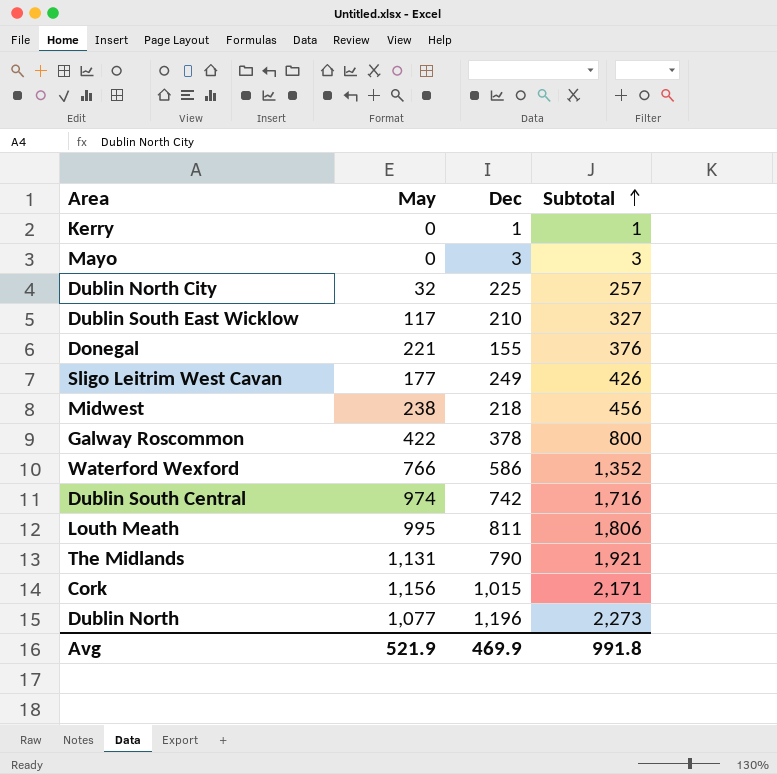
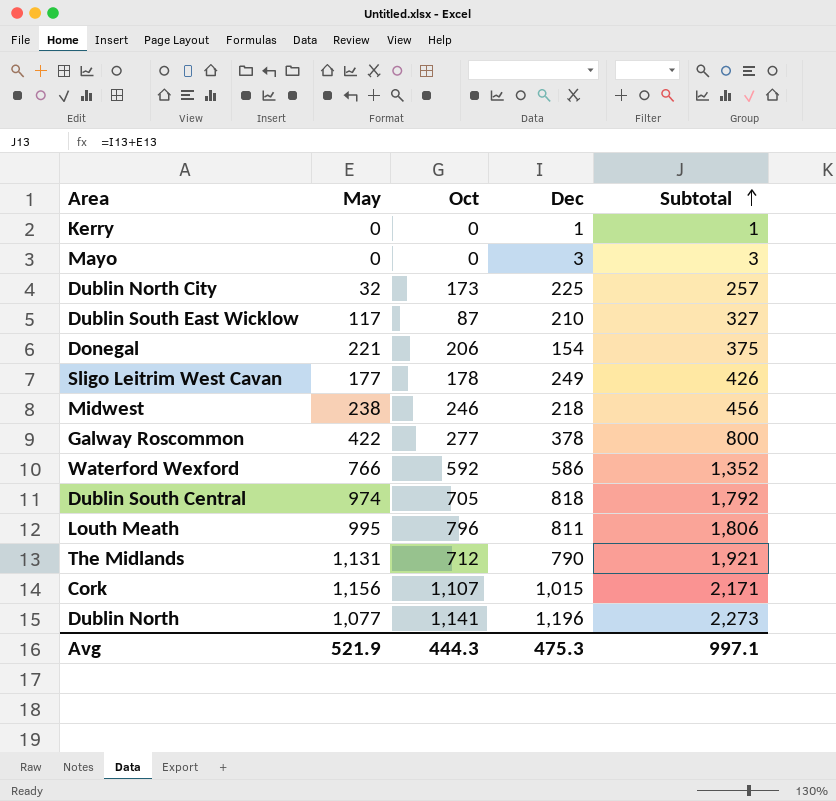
column Oct | position: none -> 3
Donegal | Dec: 155 -> 154
Donegal | Subtotal: 376 -> 375
Dublin South Central | Dec: 742 -> 818
Dublin South Central | Subtotal: 1,716 -> 1,792
Avg | Dec: 469.9 -> 475.3
Avg | Subtotal: 991.8 -> 997.1

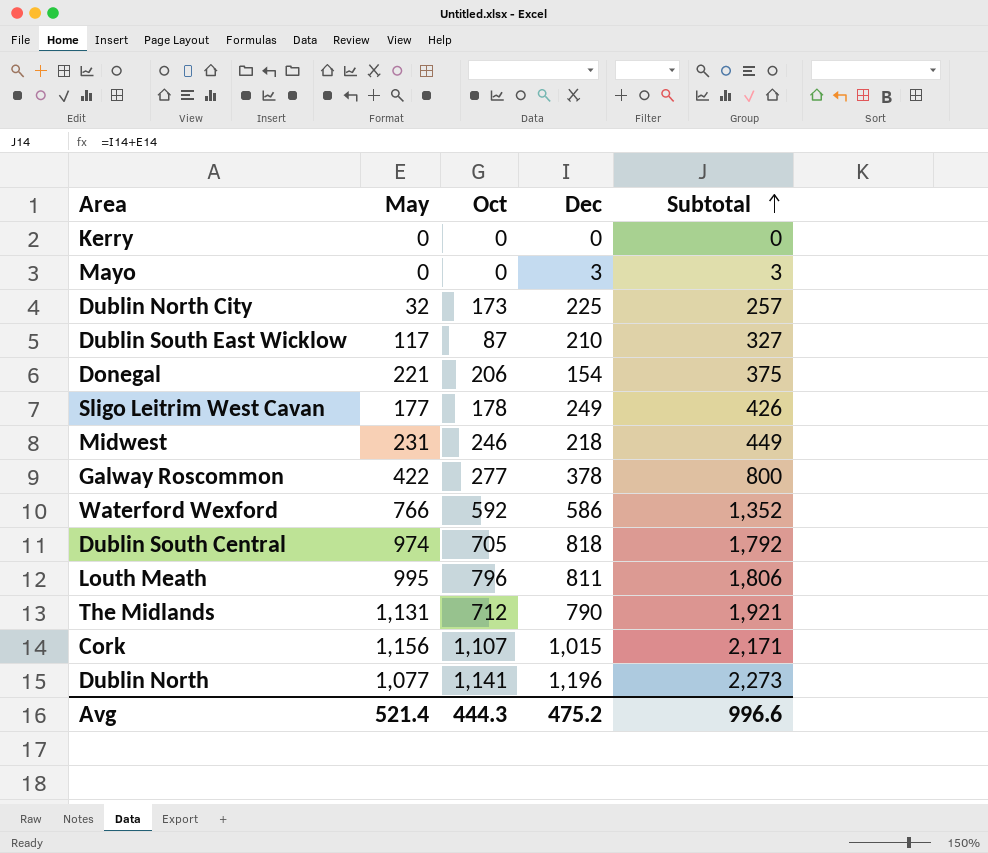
Kerry | Dec: 1 -> 0
Kerry | Subtotal: 1 -> 0
Midwest | May: 238 -> 231
Midwest | Subtotal: 456 -> 449
Avg | May: 521.9 -> 521.4
Avg | Dec: 475.3 -> 475.2
Avg | Subtotal: 997.1 -> 996.6

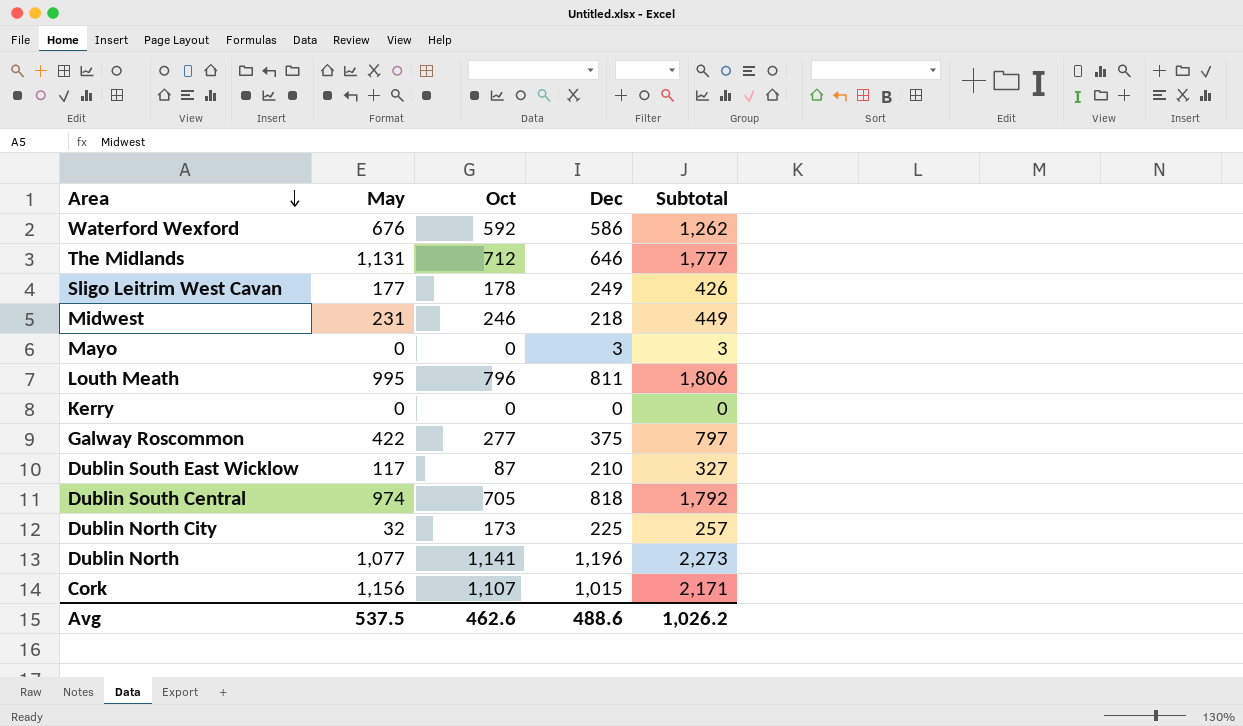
row order: Subtotal ascending -> Area descending
row Donegal: 221 | 206 | 154 | 375 -> none
Waterford Wexford | May: 766 -> 676
Waterford Wexford | Subtotal: 1,352 -> 1,262
The Midlands | Dec: 790 -> 646
The Midlands | Subtotal: 1,921 -> 1,777
Galway Roscommon | Dec: 378 -> 375
Galway Roscommon | Subtotal: 800 -> 797
Avg | May: 521.4 -> 537.5
Avg | Oct: 444.3 -> 462.6
Avg | Dec: 475.2 -> 488.6
Avg | Subtotal: 996.6 -> 1,026.2

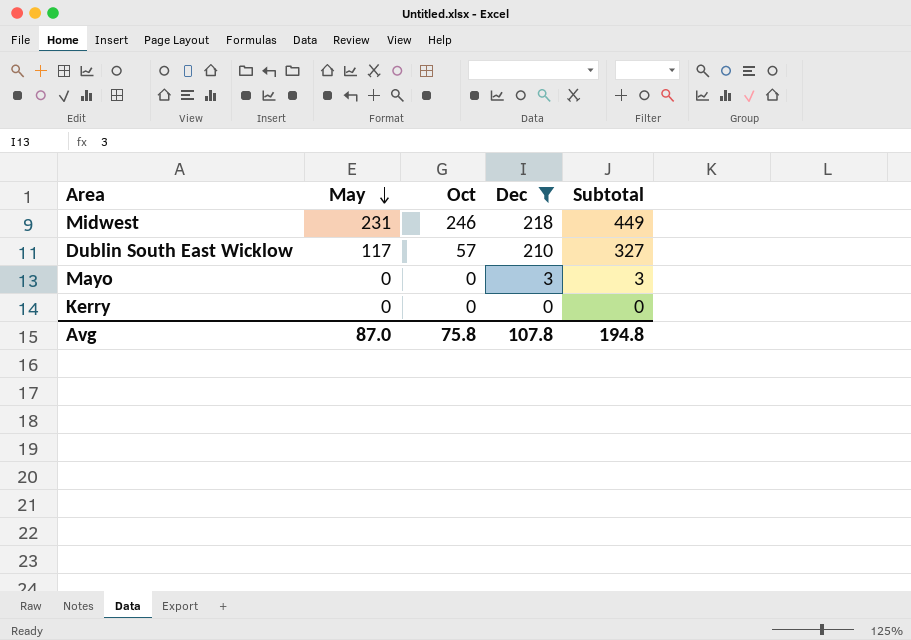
filter: none -> Dec <= 218
row order: Area descending -> May descending
Dublin South East Wicklow | Oct: 87 -> 57
Avg | May: 537.5 -> 87.0
Avg | Oct: 462.6 -> 75.8
Avg | Dec: 488.6 -> 107.8
Avg | Subtotal: 1,026.2 -> 194.8

